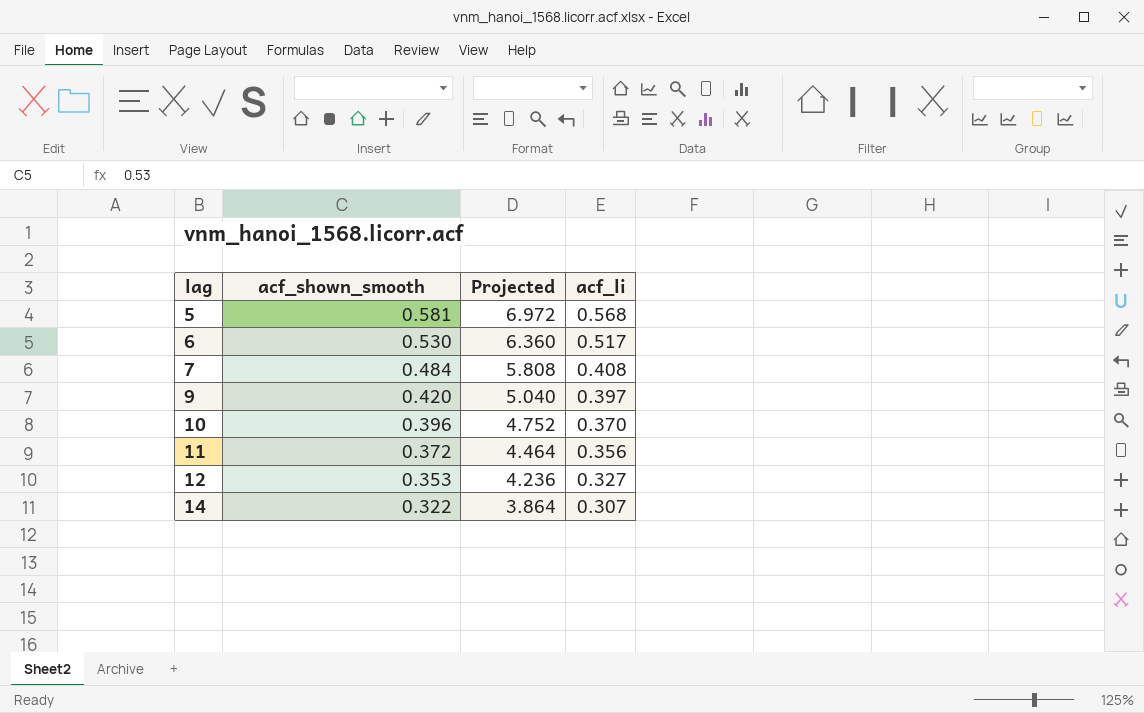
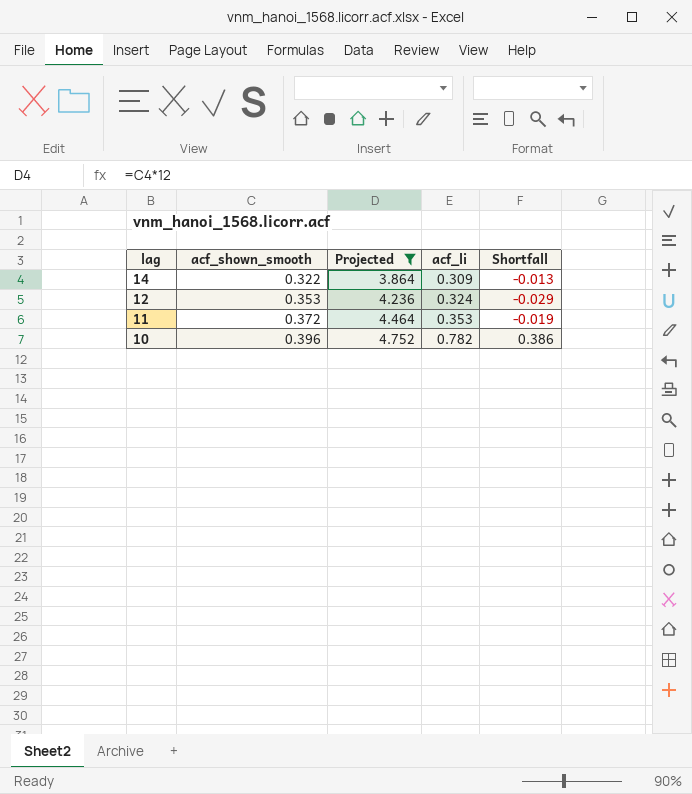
filter: none -> Projected <= 4.752
row order: lag ascending -> lag descending
column Shortfall | formula: none -> [acf_li] - [acf_shown_smooth]
14 | acf_li: 0.307 -> 0.309
12 | acf_li: 0.327 -> 0.324
11 | acf_li: 0.356 -> 0.353
10 | acf_li: 0.370 -> 0.782

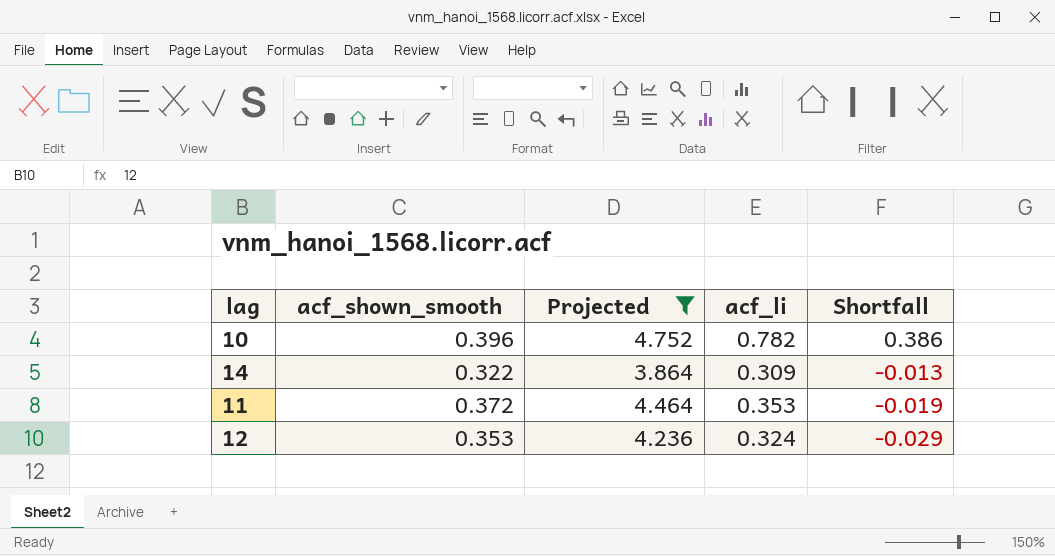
row order: lag descending -> Shortfall descending

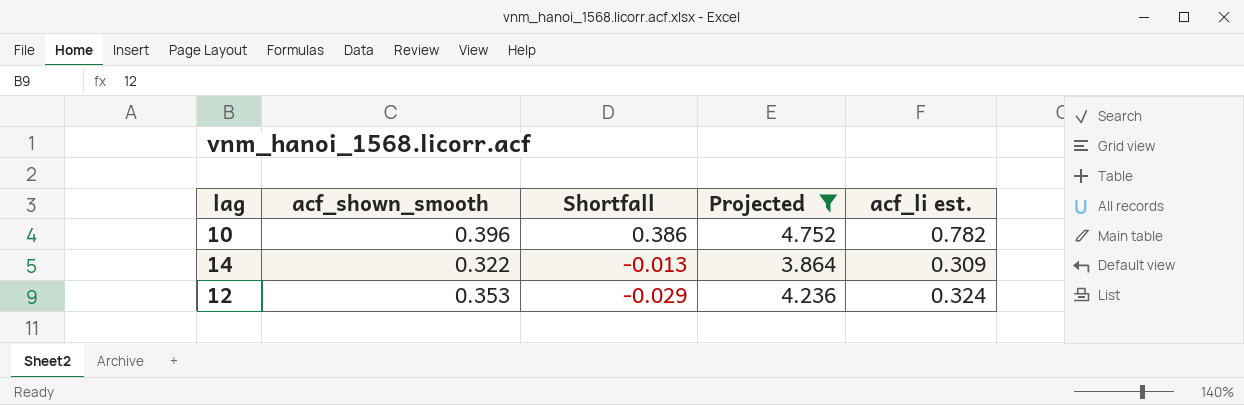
column Shortfall | position: 5 -> 3
column name: acf_li -> acf_li est.
row 11: 0.372 | 4.464 | 0.353 | -0.019 -> none

